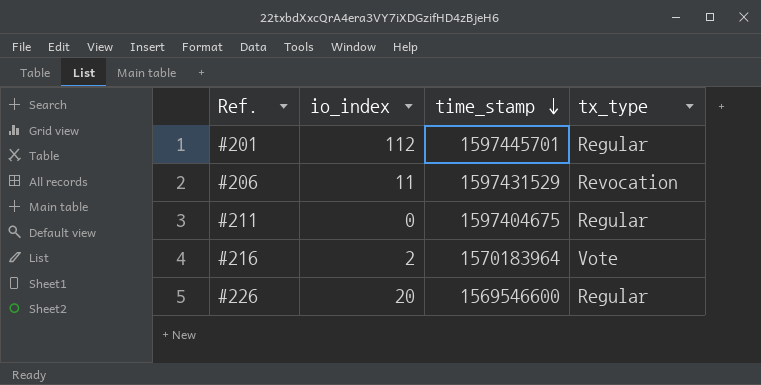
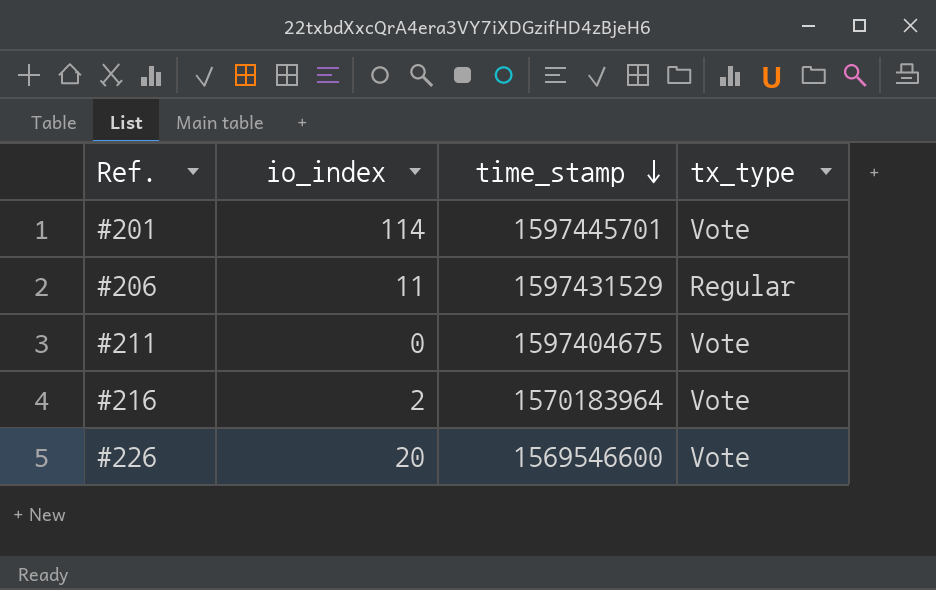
#201 | io_index: 112 -> 114
#201 | tx_type: Regular -> Vote
#206 | tx_type: Revocation -> Regular
#211 | tx_type: Regular -> Vote
#226 | tx_type: Regular -> Vote

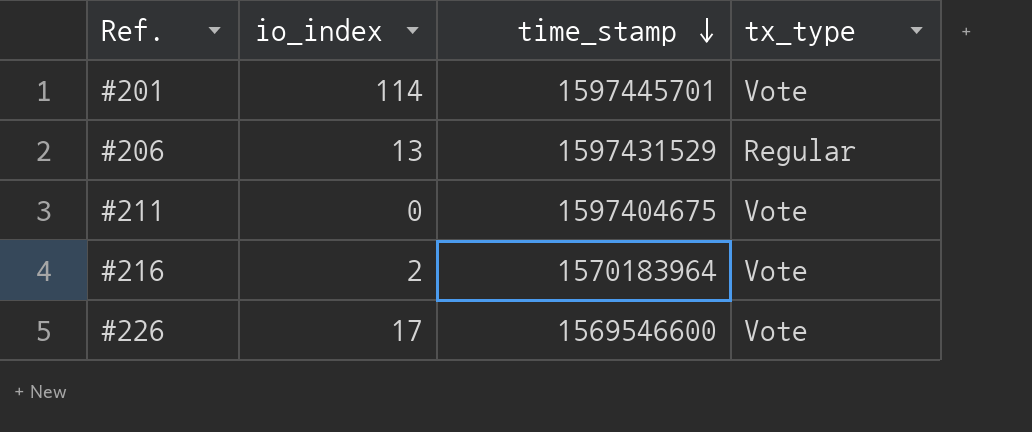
#206 | io_index: 11 -> 13
#226 | io_index: 20 -> 17

